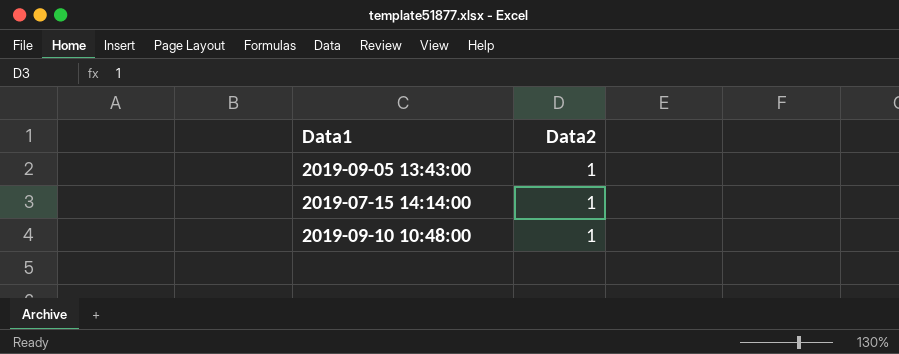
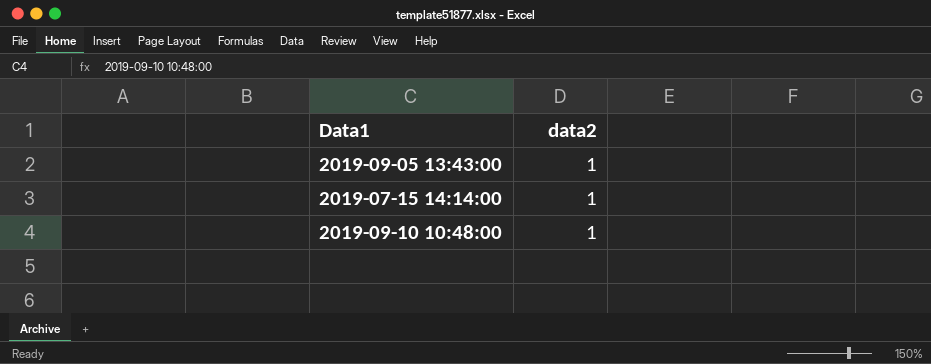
column name: Data2 -> data2

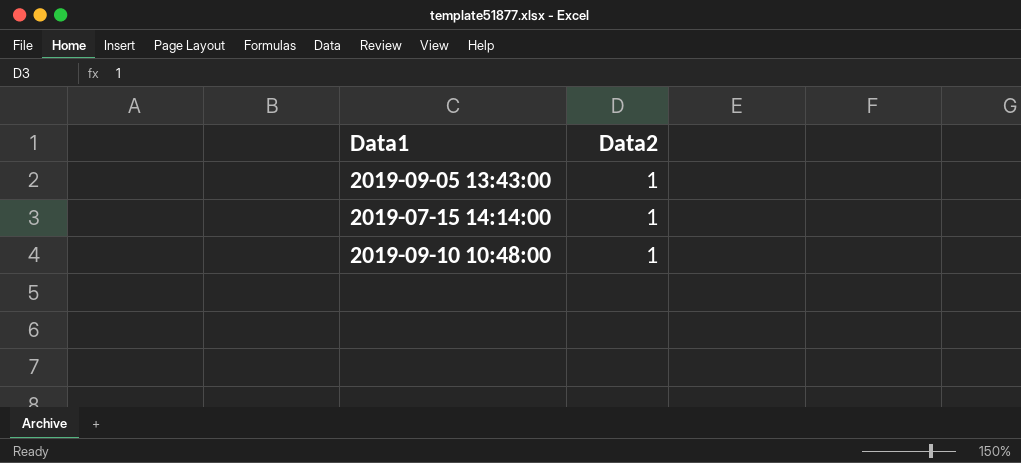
column name: data2 -> Data2

